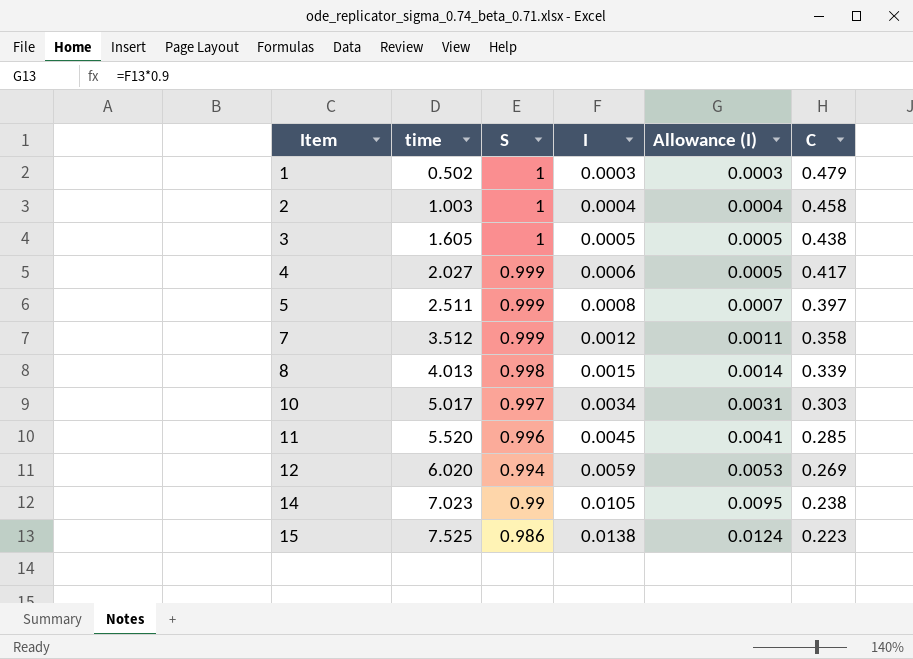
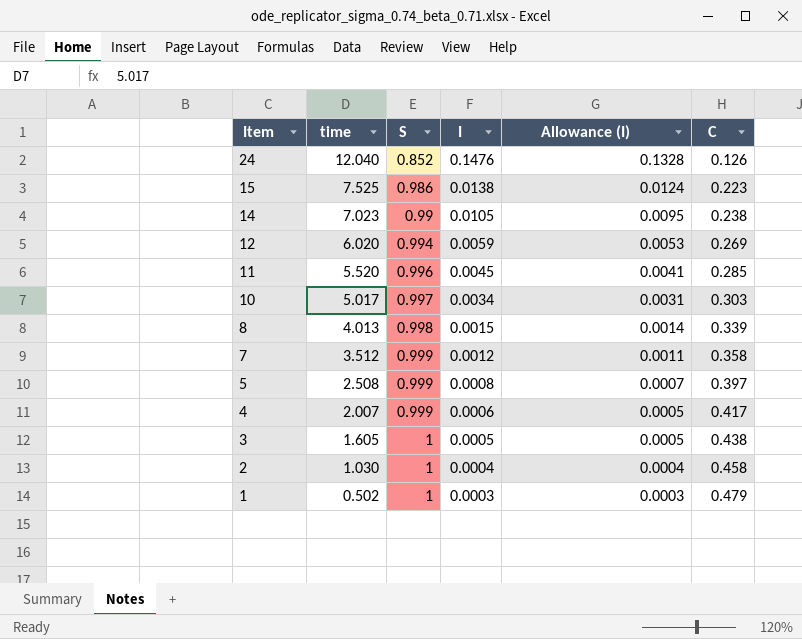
row order: Item ascending -> Item descending
row 24: none -> 12.040 | 0.852 | 0.1476 | 0.1328 | 0.126
5 | time: 2.511 -> 2.508
4 | time: 2.027 -> 2.007
2 | time: 1.003 -> 1.030

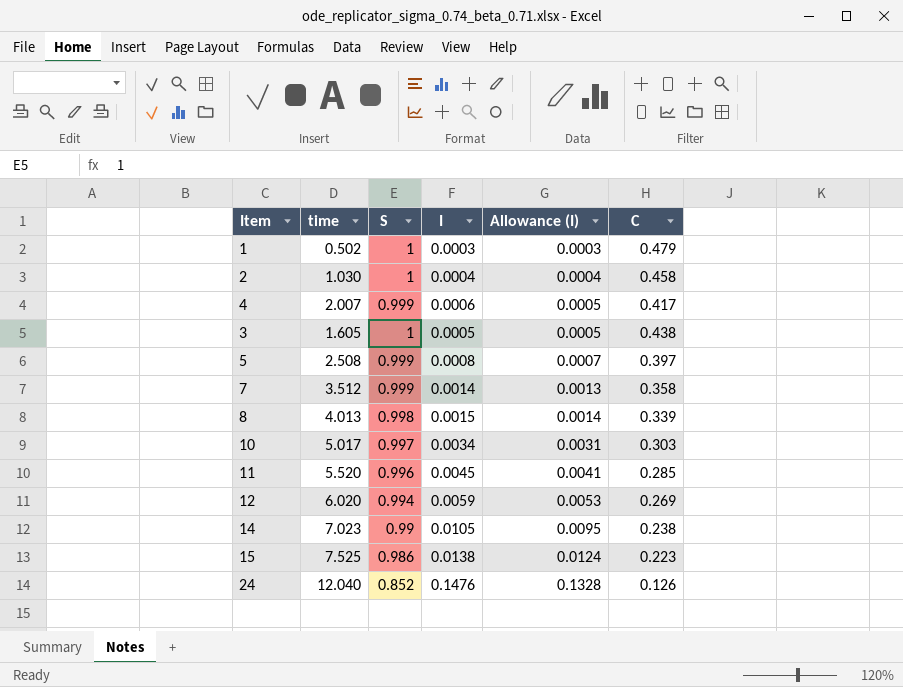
row order: Item descending -> Allowance (I) ascending
7 | I: 0.0012 -> 0.0014
7 | Allowance (I): 0.0011 -> 0.0013

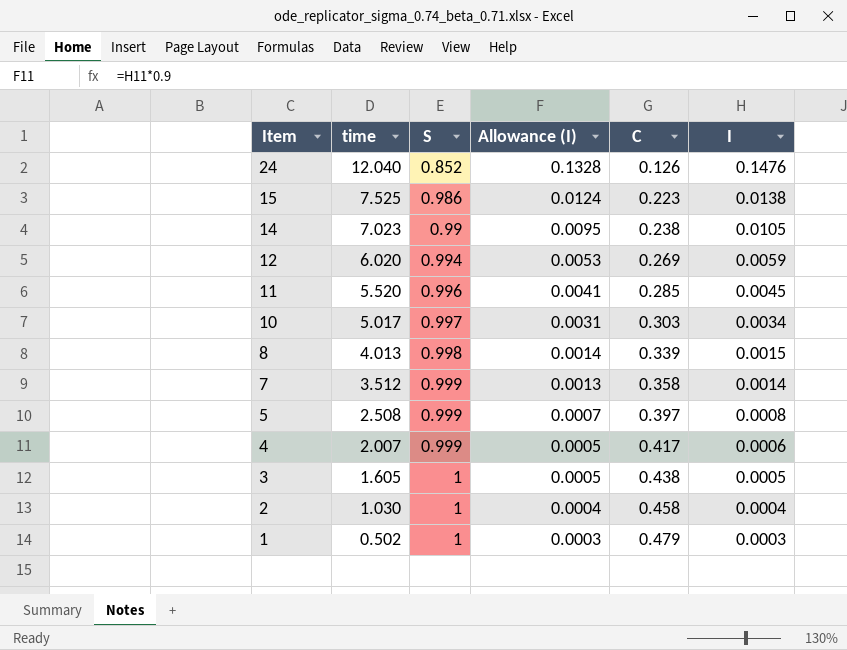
row order: Allowance (I) ascending -> Item descending
column I | position: 4 -> 6

